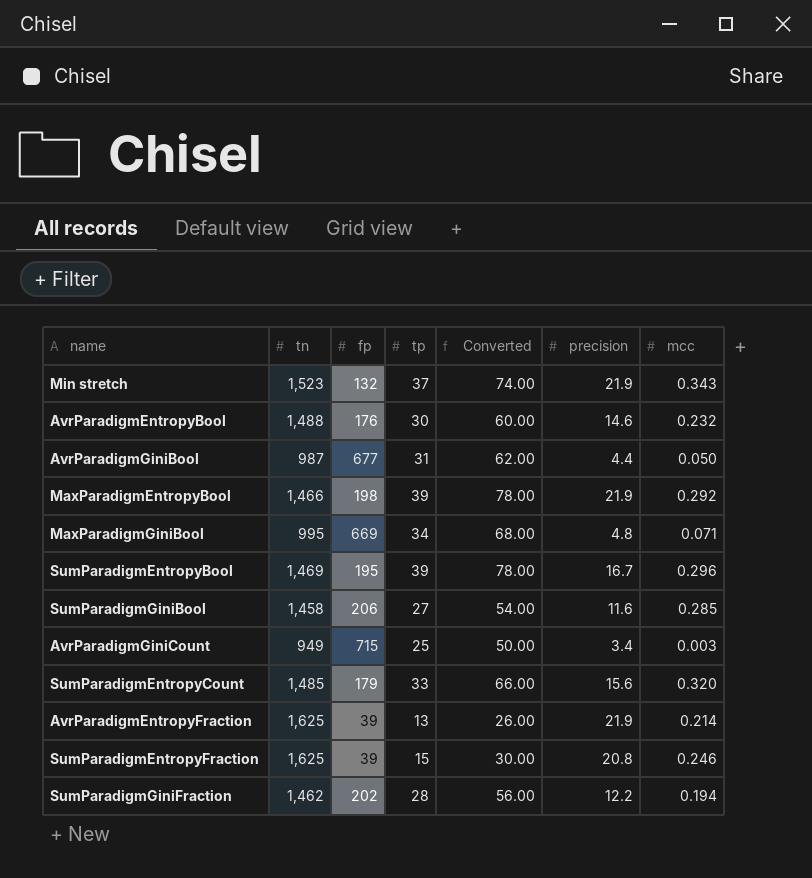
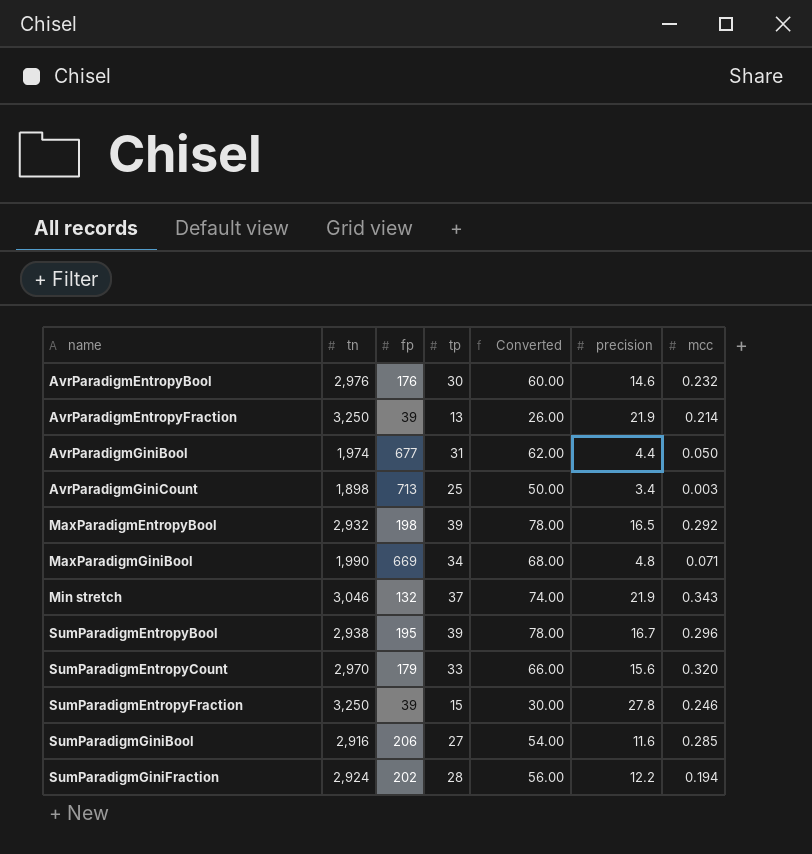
row order: none -> name ascending
AvrParadigmEntropyBool | tn: 1,488 -> 2,976
AvrParadigmEntropyFraction | tn: 1,625 -> 3,250
AvrParadigmGiniBool | tn: 987 -> 1,974
AvrParadigmGiniCount | tn: 949 -> 1,898
AvrParadigmGiniCount | fp: 715 -> 713
MaxParadigmEntropyBool | tn: 1,466 -> 2,932
MaxParadigmEntropyBool | precision: 21.9 -> 16.5
MaxParadigmGiniBool | tn: 995 -> 1,990
Min stretch | tn: 1,523 -> 3,046
SumParadigmEntropyBool | tn: 1,469 -> 2,938
SumParadigmEntropyCount | tn: 1,485 -> 2,970
SumParadigmEntropyFraction | tn: 1,625 -> 3,250
SumParadigmEntropyFraction | precision: 20.8 -> 27.8
SumParadigmGiniBool | tn: 1,458 -> 2,916
SumParadigmGiniFraction | tn: 1,462 -> 2,924

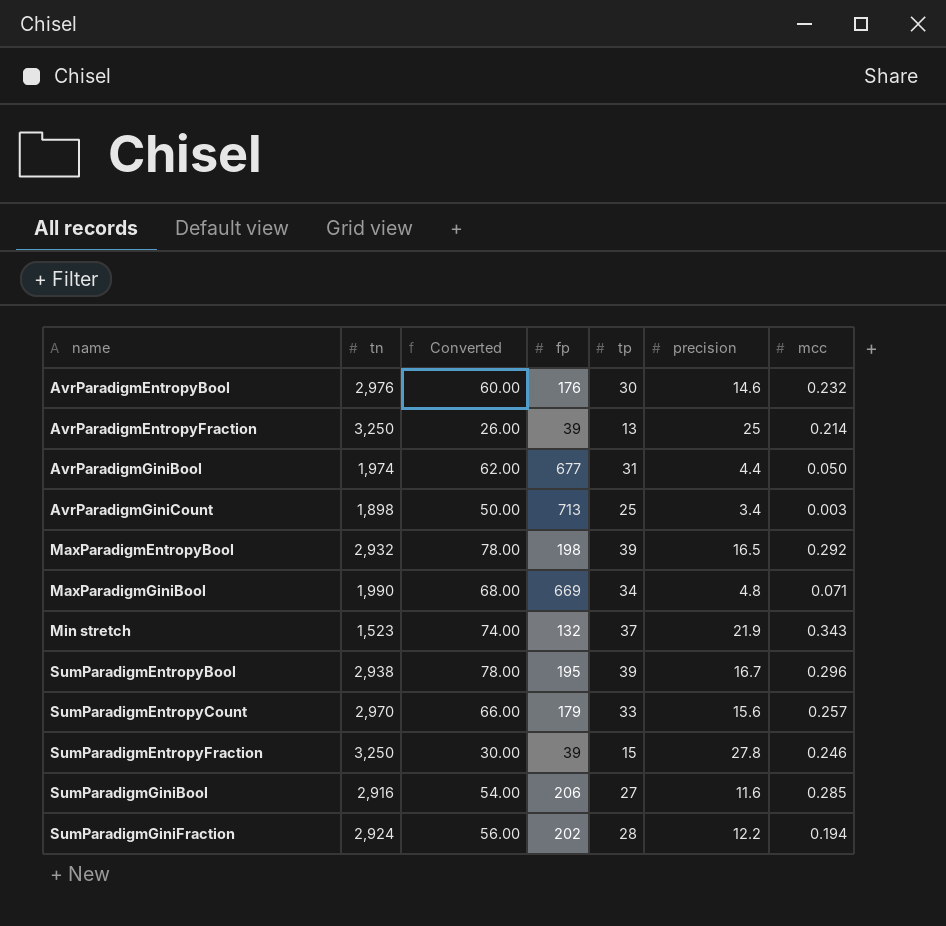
column Converted | position: 5 -> 3
AvrParadigmEntropyFraction | precision: 21.9 -> 25
Min stretch | tn: 3,046 -> 1,523
SumParadigmEntropyCount | mcc: 0.320 -> 0.257

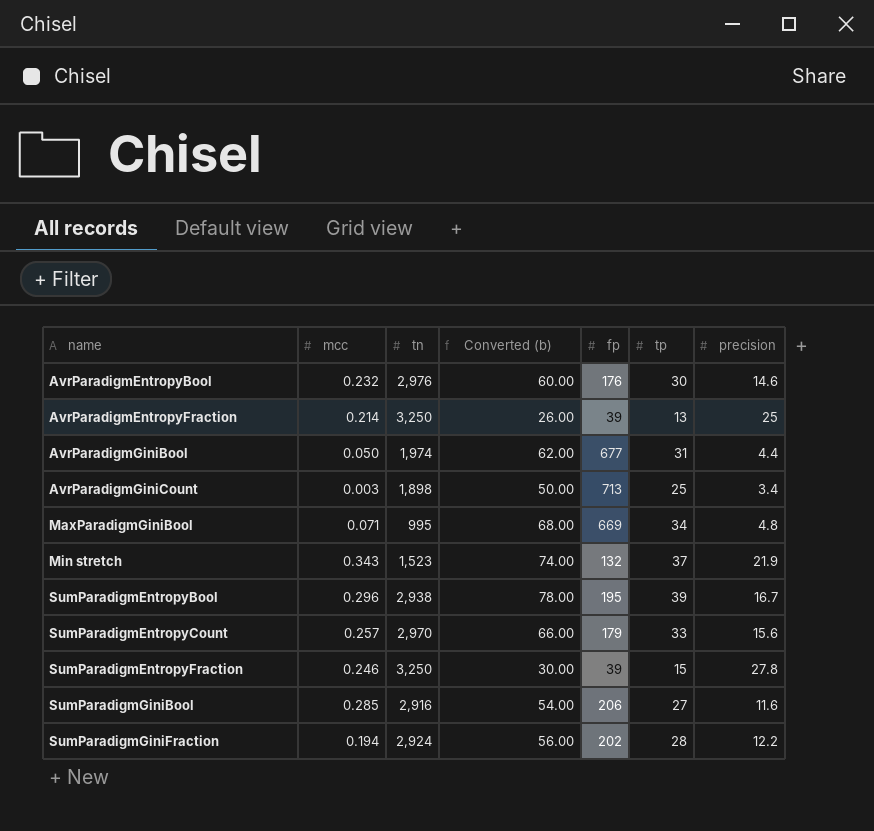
column mcc | position: 7 -> 2
column name: Converted -> Converted (b)
row MaxParadigmEntropyBool: 2,932 | 78.00 | 198 | 39 | 16.5 | 0.292 -> none
MaxParadigmGiniBool | tn: 1,990 -> 995

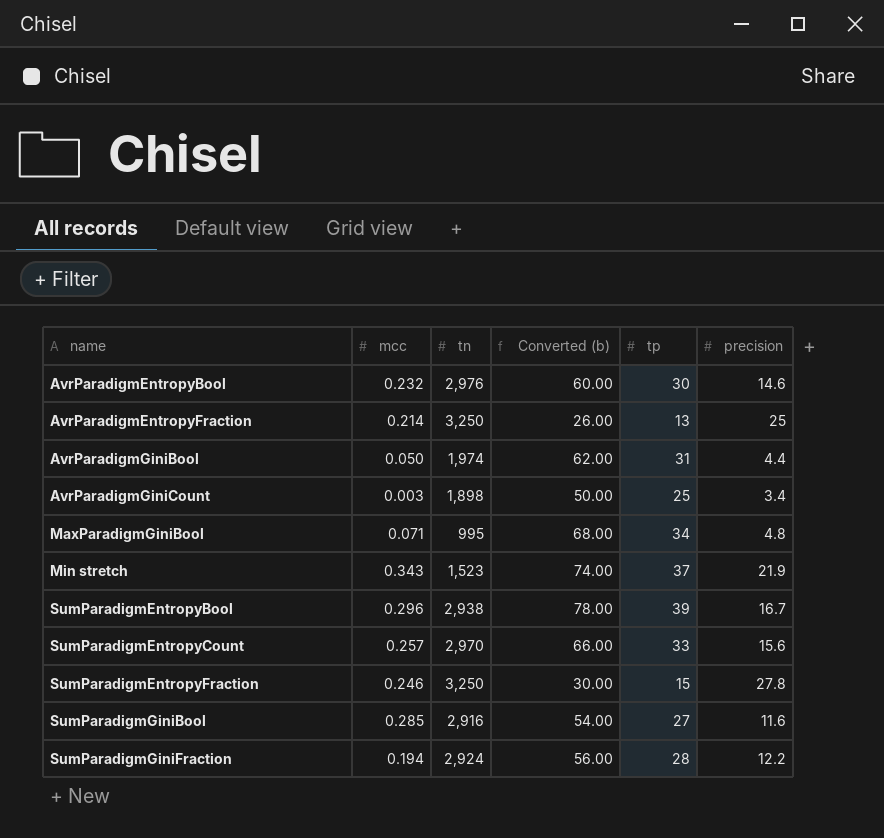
column fp | position: 5 -> none

